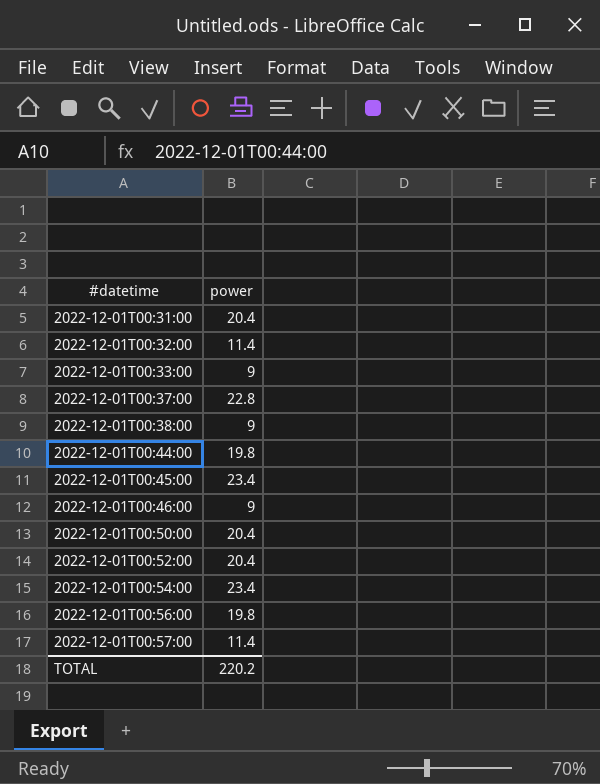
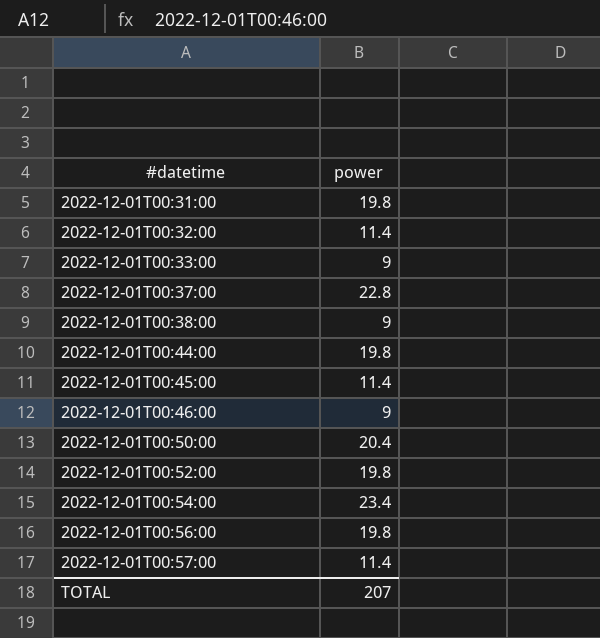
2022-12-01T00:31:00 | power: 20.4 -> 19.8
2022-12-01T00:45:00 | power: 23.4 -> 11.4
2022-12-01T00:52:00 | power: 20.4 -> 19.8
TOTAL | power: 220.2 -> 207

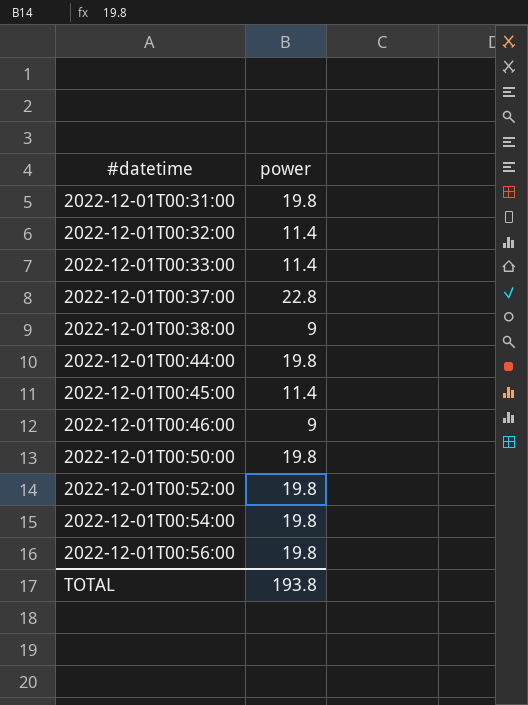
row 2022-12-01T00:57:00: 11.4 -> none
2022-12-01T00:33:00 | power: 9 -> 11.4
2022-12-01T00:50:00 | power: 20.4 -> 19.8
2022-12-01T00:54:00 | power: 23.4 -> 19.8
TOTAL | power: 207 -> 193.8

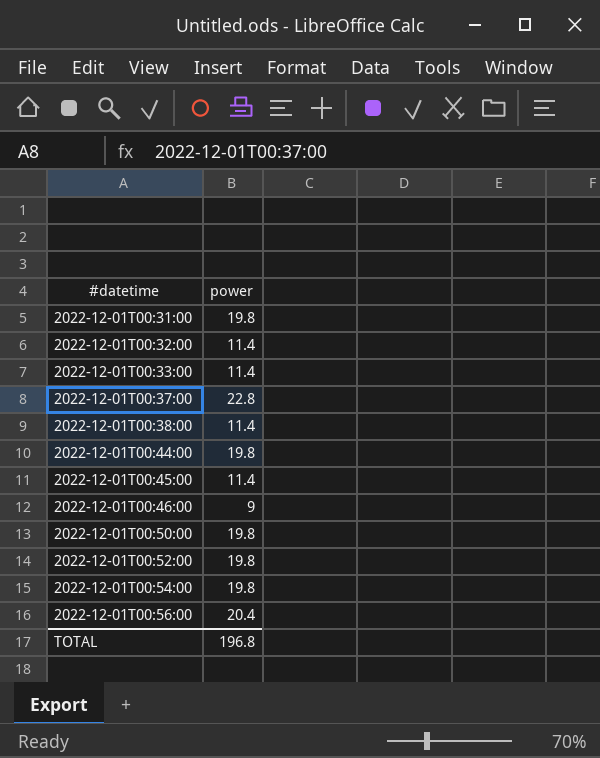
2022-12-01T00:38:00 | power: 9 -> 11.4
2022-12-01T00:56:00 | power: 19.8 -> 20.4
TOTAL | power: 193.8 -> 196.8

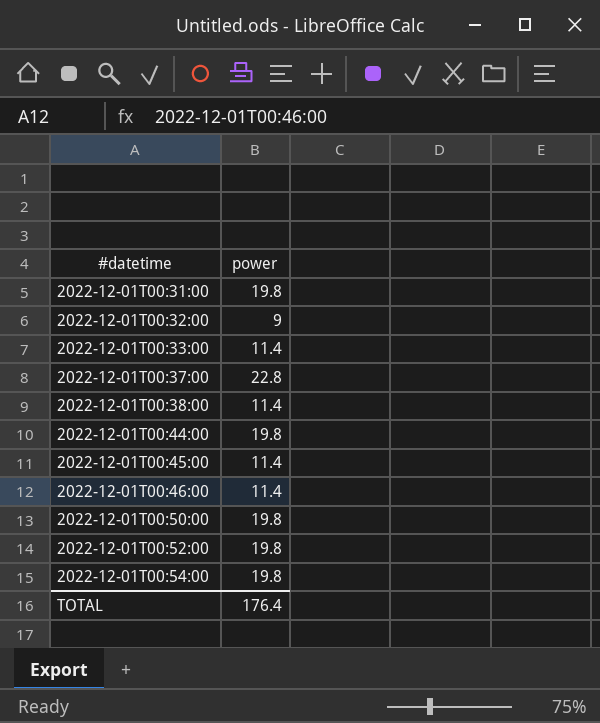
row 2022-12-01T00:56:00: 20.4 -> none
2022-12-01T00:32:00 | power: 11.4 -> 9
2022-12-01T00:46:00 | power: 9 -> 11.4
TOTAL | power: 196.8 -> 176.4

